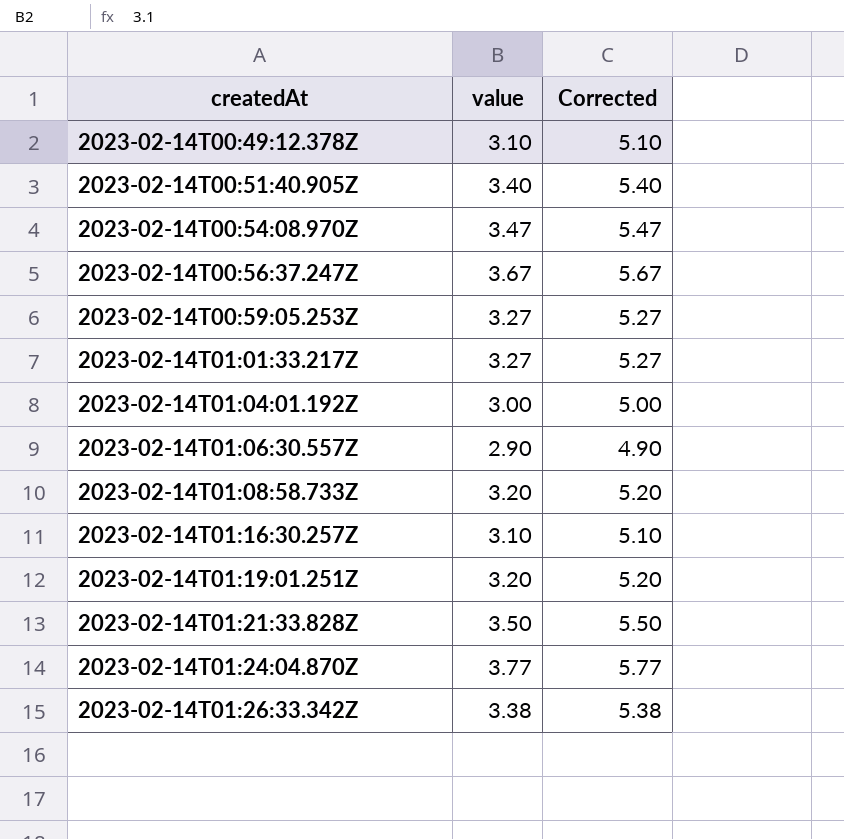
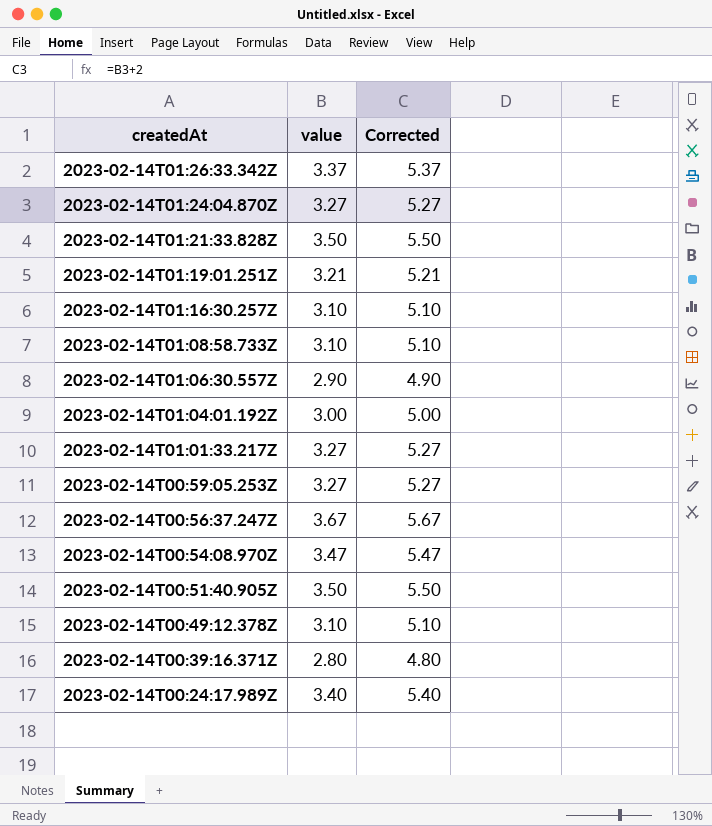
row order: createdAt ascending -> createdAt descending
2023-02-14T01:26:33.342Z | value: 3.38 -> 3.37
2023-02-14T01:26:33.342Z | Corrected: 5.38 -> 5.37
2023-02-14T01:24:04.870Z | value: 3.77 -> 3.27
2023-02-14T01:24:04.870Z | Corrected: 5.77 -> 5.27
2023-02-14T01:19:01.251Z | value: 3.20 -> 3.21
2023-02-14T01:19:01.251Z | Corrected: 5.20 -> 5.21
2023-02-14T01:08:58.733Z | value: 3.20 -> 3.10
2023-02-14T01:08:58.733Z | Corrected: 5.20 -> 5.10
2023-02-14T00:51:40.905Z | value: 3.40 -> 3.50
2023-02-14T00:51:40.905Z | Corrected: 5.40 -> 5.50
row 2023-02-14T00:39:16.371Z: none -> 2.80 | 4.80
row 2023-02-14T00:24:17.989Z: none -> 3.40 | 5.40

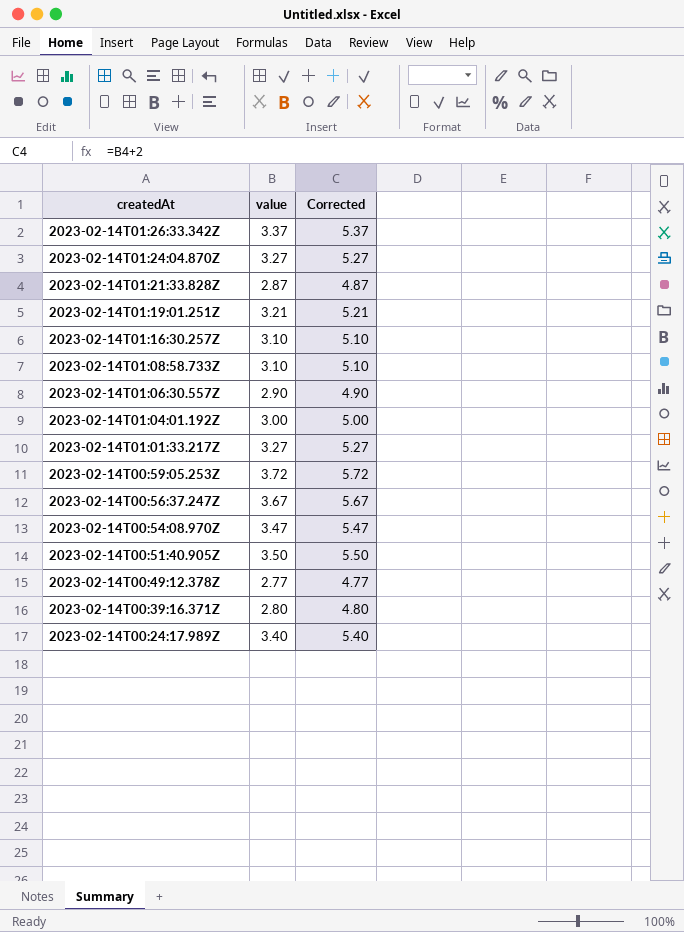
2023-02-14T01:21:33.828Z | value: 3.50 -> 2.87
2023-02-14T01:21:33.828Z | Corrected: 5.50 -> 4.87
2023-02-14T00:59:05.253Z | value: 3.27 -> 3.72
2023-02-14T00:59:05.253Z | Corrected: 5.27 -> 5.72
2023-02-14T00:49:12.378Z | value: 3.10 -> 2.77
2023-02-14T00:49:12.378Z | Corrected: 5.10 -> 4.77

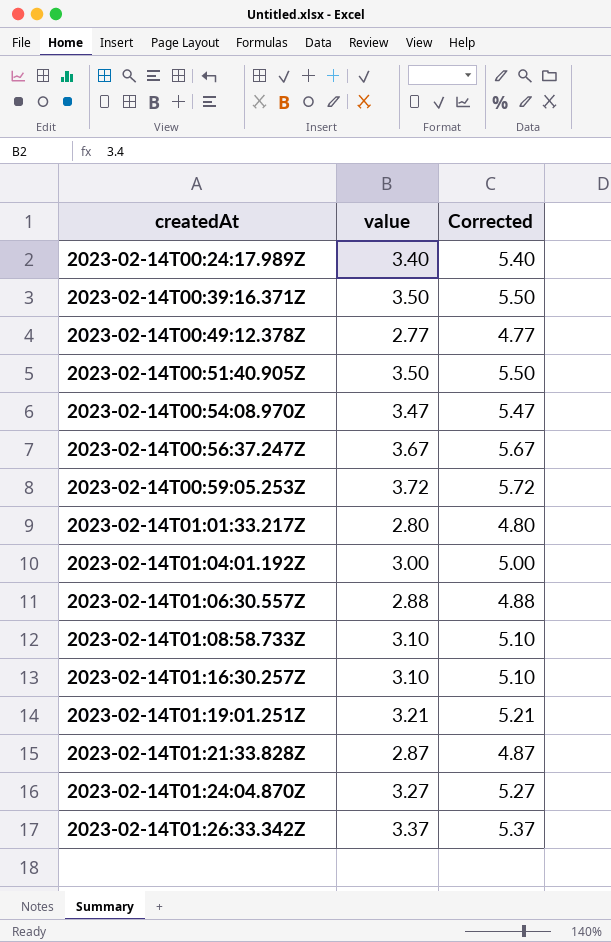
row order: createdAt descending -> createdAt ascending
2023-02-14T00:39:16.371Z | value: 2.80 -> 3.50
2023-02-14T00:39:16.371Z | Corrected: 4.80 -> 5.50
2023-02-14T01:01:33.217Z | value: 3.27 -> 2.80
2023-02-14T01:01:33.217Z | Corrected: 5.27 -> 4.80
2023-02-14T01:06:30.557Z | value: 2.90 -> 2.88
2023-02-14T01:06:30.557Z | Corrected: 4.90 -> 4.88

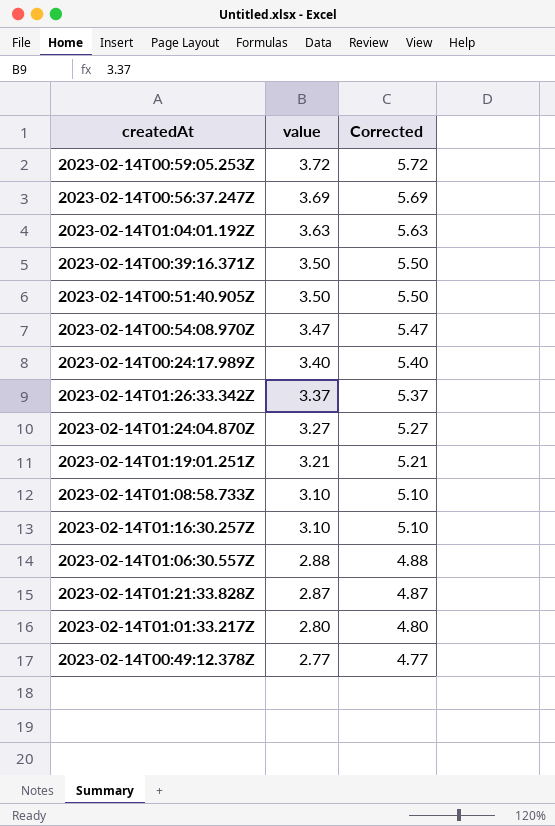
row order: createdAt ascending -> value descending
2023-02-14T00:56:37.247Z | value: 3.67 -> 3.69
2023-02-14T00:56:37.247Z | Corrected: 5.67 -> 5.69
2023-02-14T01:04:01.192Z | value: 3.00 -> 3.63
2023-02-14T01:04:01.192Z | Corrected: 5.00 -> 5.63

